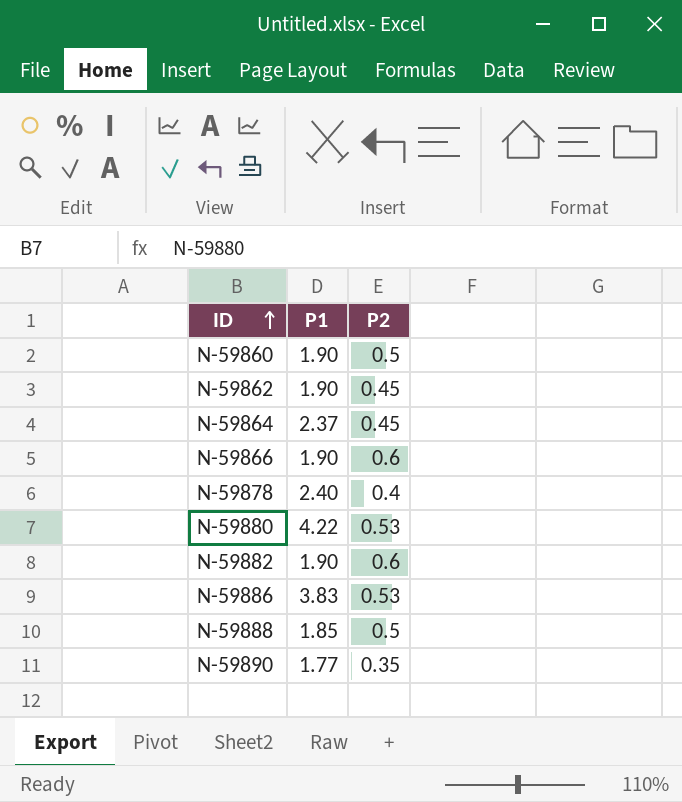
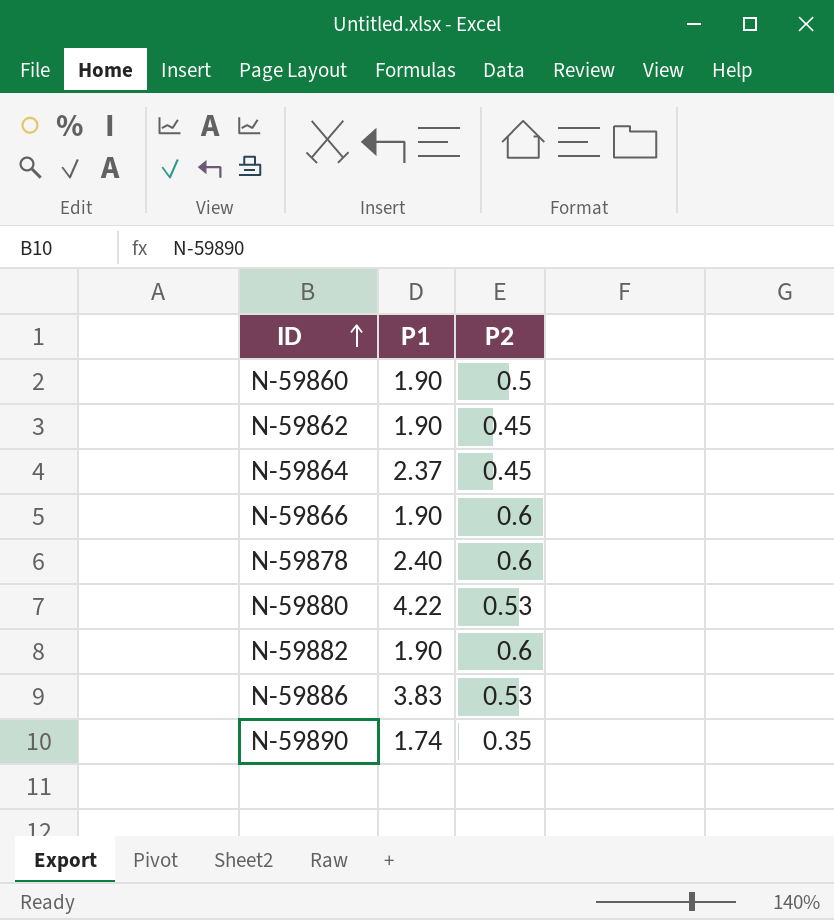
row N-59888: 1.85 | 0.5 -> none
N-59878 | P2: 0.4 -> 0.6
N-59890 | P1: 1.77 -> 1.74

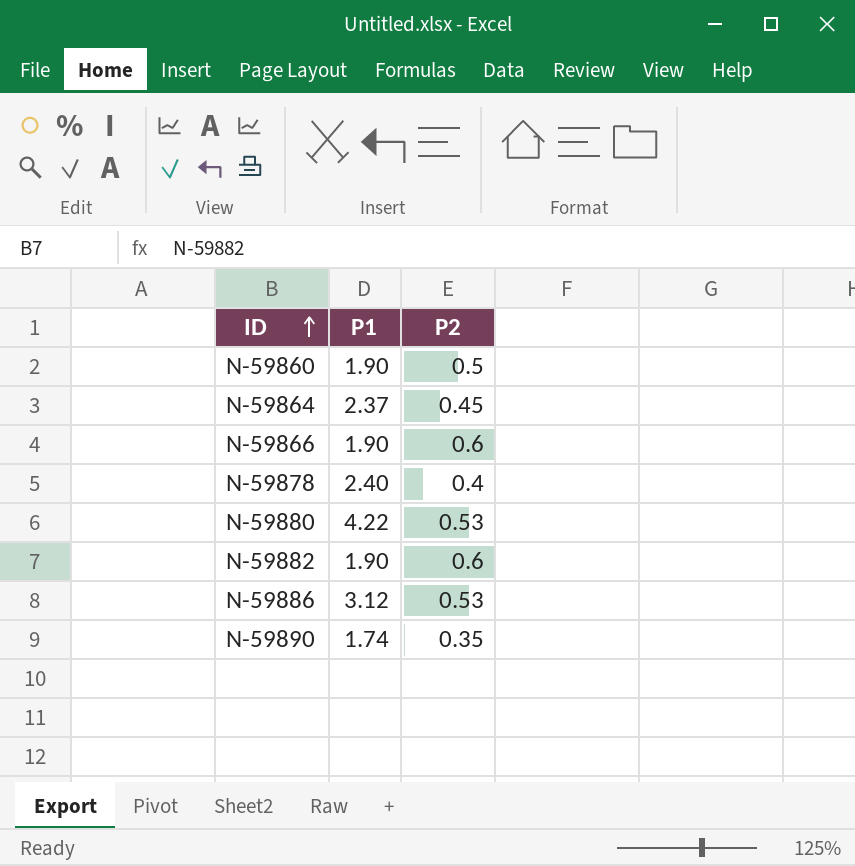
row N-59862: 1.90 | 0.45 -> none
N-59878 | P2: 0.6 -> 0.4
N-59886 | P1: 3.83 -> 3.12

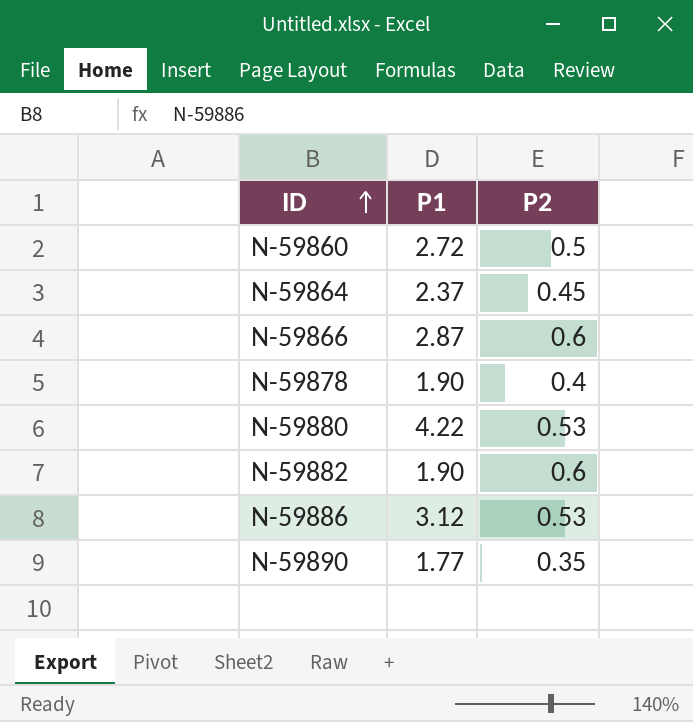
N-59860 | P1: 1.90 -> 2.72
N-59866 | P1: 1.90 -> 2.87
N-59878 | P1: 2.40 -> 1.90
N-59890 | P1: 1.74 -> 1.77

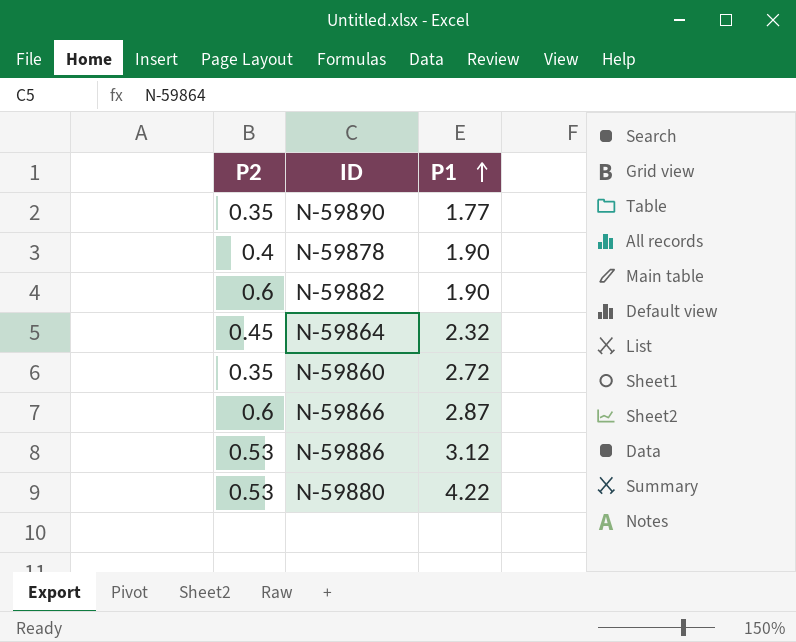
row order: ID ascending -> P1 ascending
column P2 | position: 3 -> 1
N-59864 | P1: 2.37 -> 2.32
N-59860 | P2: 0.5 -> 0.35

